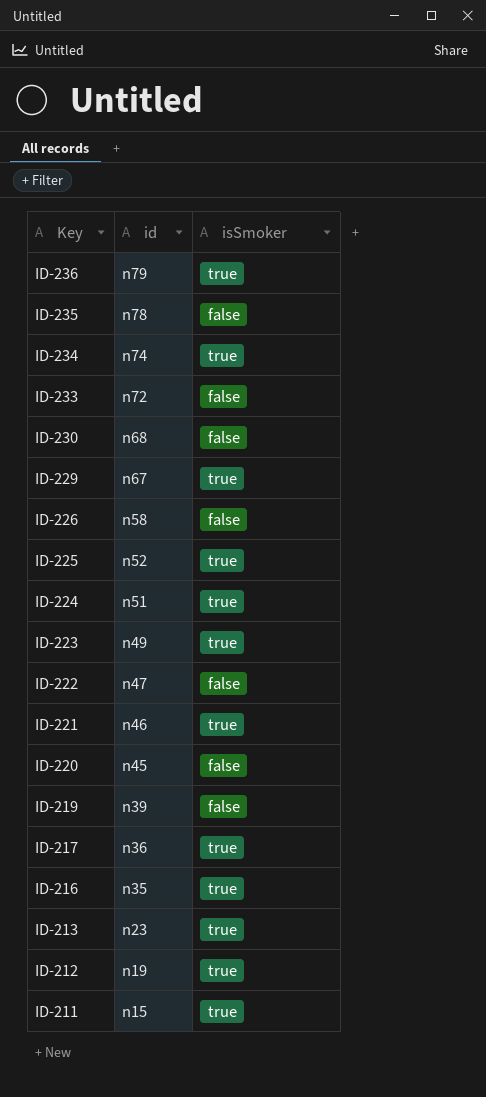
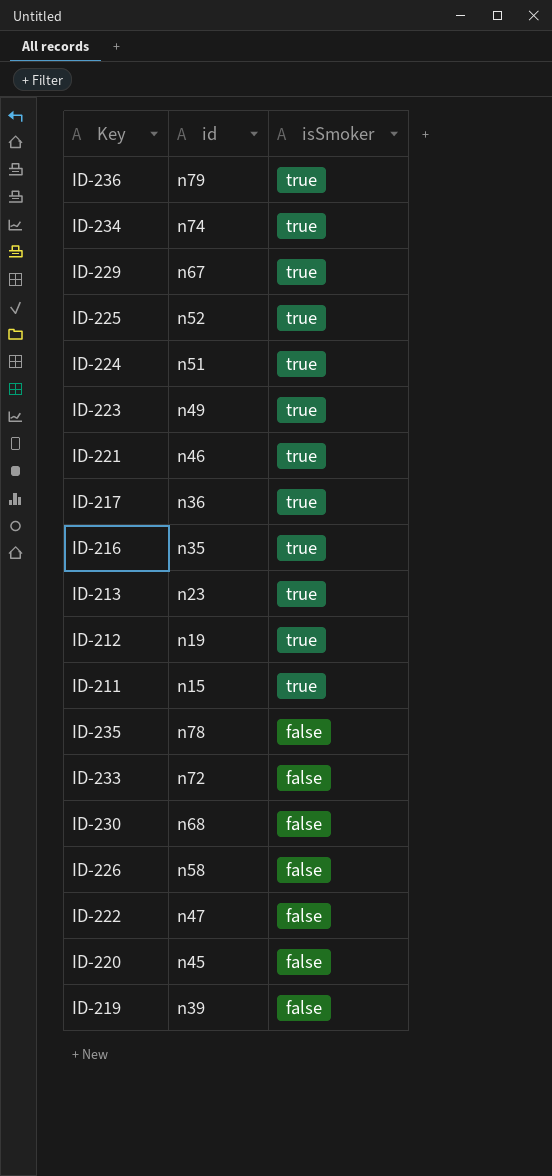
row order: Key descending -> isSmoker descending

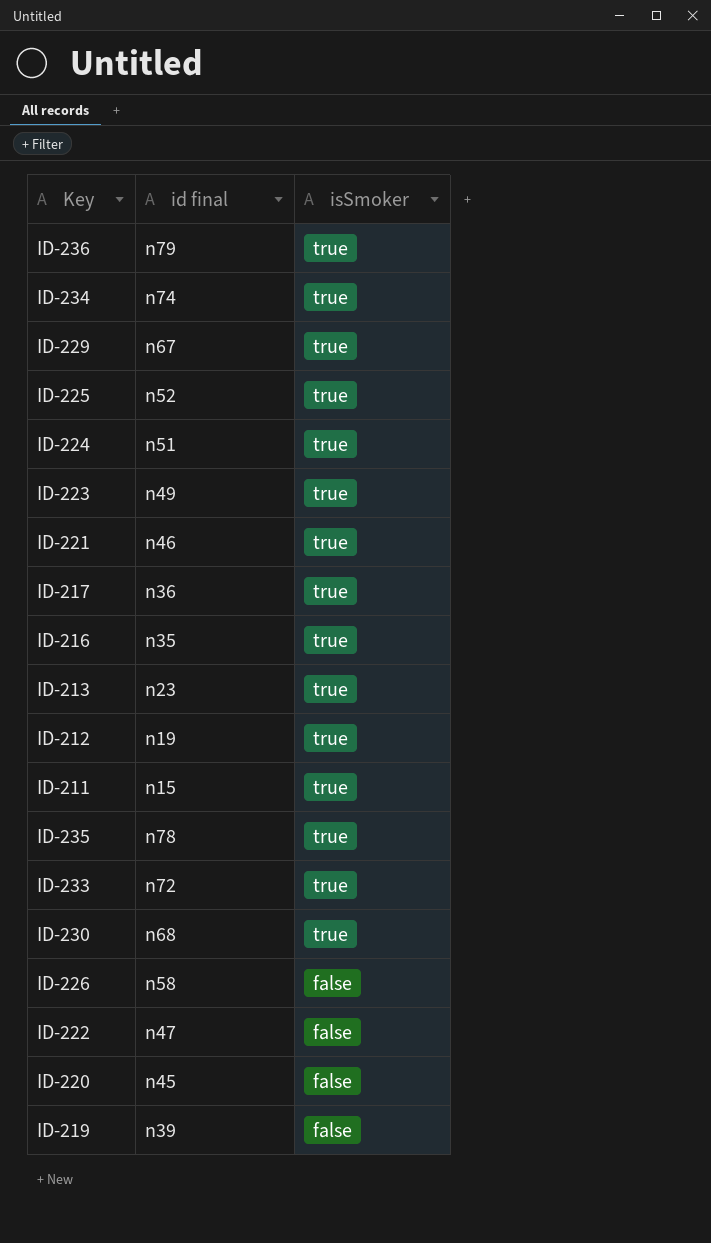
column name: id -> id final
ID-235 | isSmoker: false -> true
ID-233 | isSmoker: false -> true
ID-230 | isSmoker: false -> true

